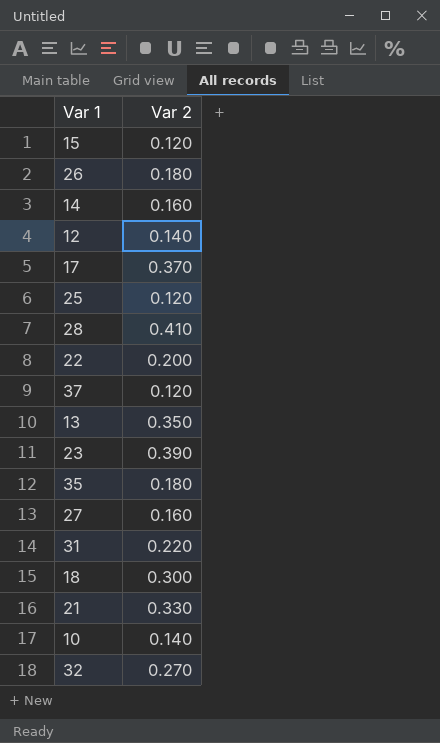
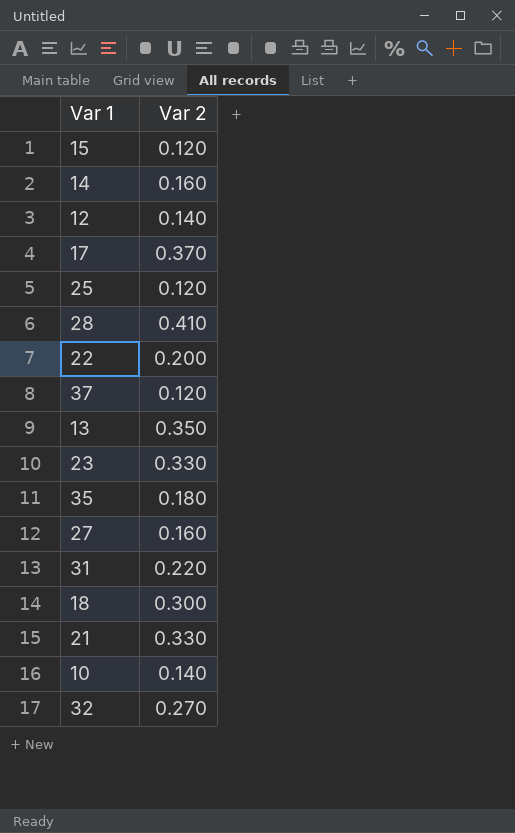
row 26: 0.180 -> none
23 | Var 2: 0.390 -> 0.330

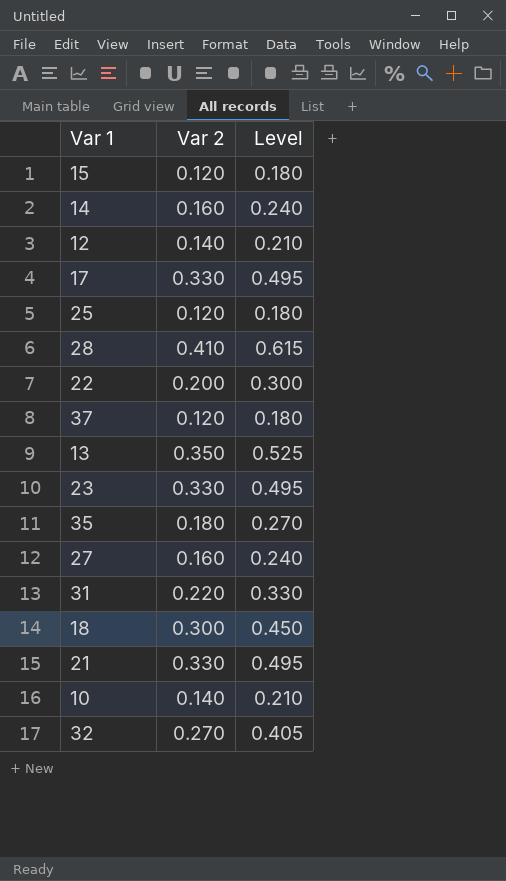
column Level | formula: none -> [Var 2] * 1.5
17 | Var 2: 0.370 -> 0.330

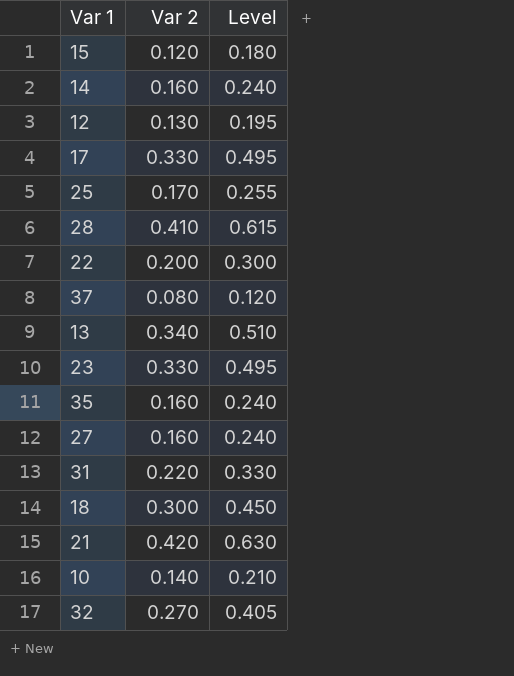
12 | Var 2: 0.140 -> 0.130
12 | Level: 0.210 -> 0.195
25 | Var 2: 0.120 -> 0.170
25 | Level: 0.180 -> 0.255
37 | Var 2: 0.120 -> 0.080
37 | Level: 0.180 -> 0.120
13 | Var 2: 0.350 -> 0.340
13 | Level: 0.525 -> 0.510
35 | Var 2: 0.180 -> 0.160
35 | Level: 0.270 -> 0.240
21 | Var 2: 0.330 -> 0.420
21 | Level: 0.495 -> 0.630

